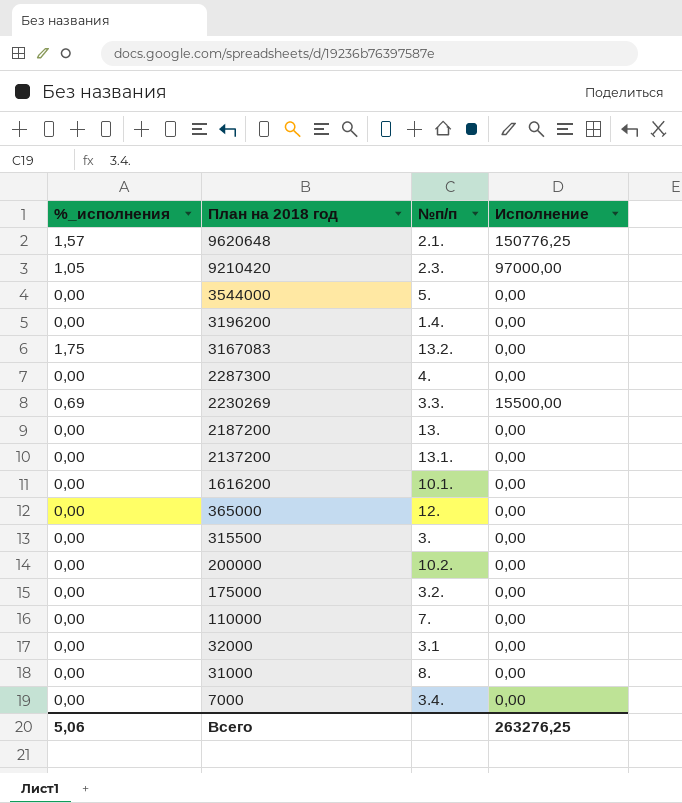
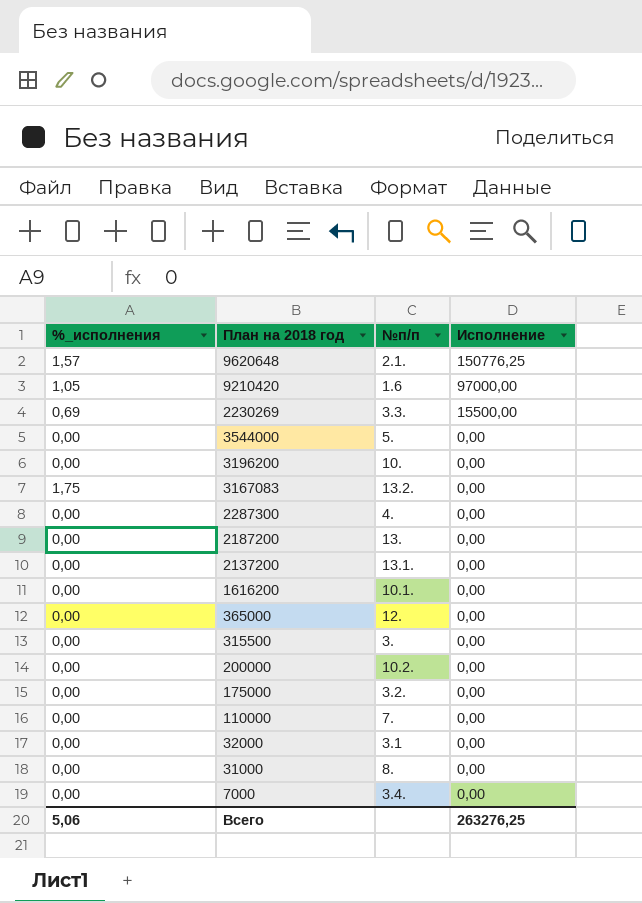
row order: План на 2018 год descending -> Исполнение descending
9210420 | №п/п: 2.3. -> 1.6
3196200 | №п/п: 1.4. -> 10.

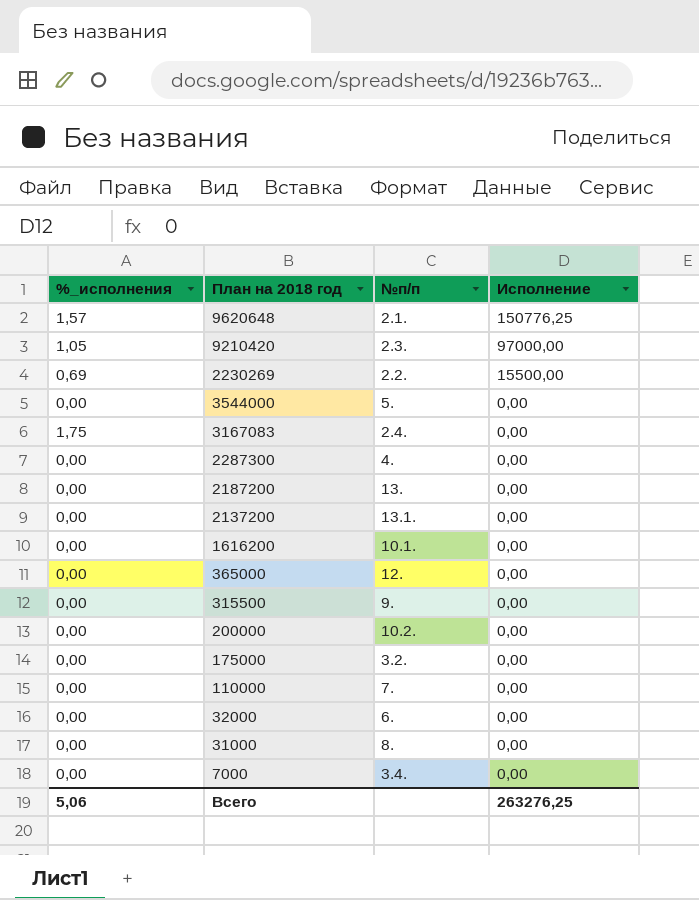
row 3196200: 0,00 | 10. | 0,00 -> none
9210420 | №п/п: 1.6 -> 2.3.
2230269 | №п/п: 3.3. -> 2.2.
3167083 | №п/п: 13.2. -> 2.4.
315500 | №п/п: 3. -> 9.
32000 | №п/п: 3.1 -> 6.

